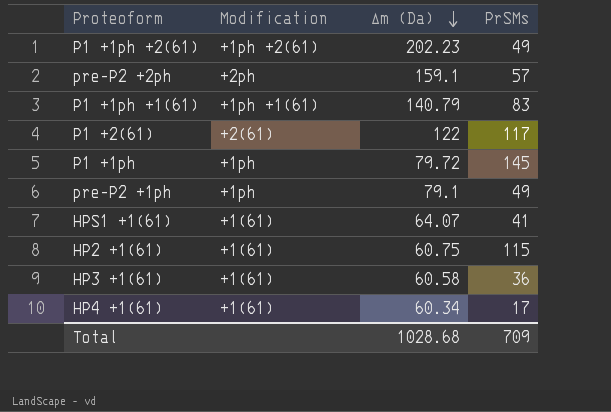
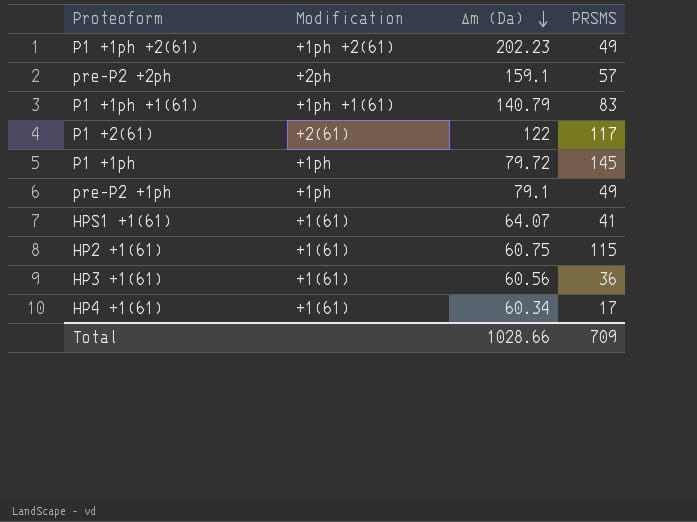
column name: PrSMs -> PRSMS
HP3 +1(61) | Δm (Da): 60.58 -> 60.56
Total | Δm (Da): 1028.68 -> 1028.66

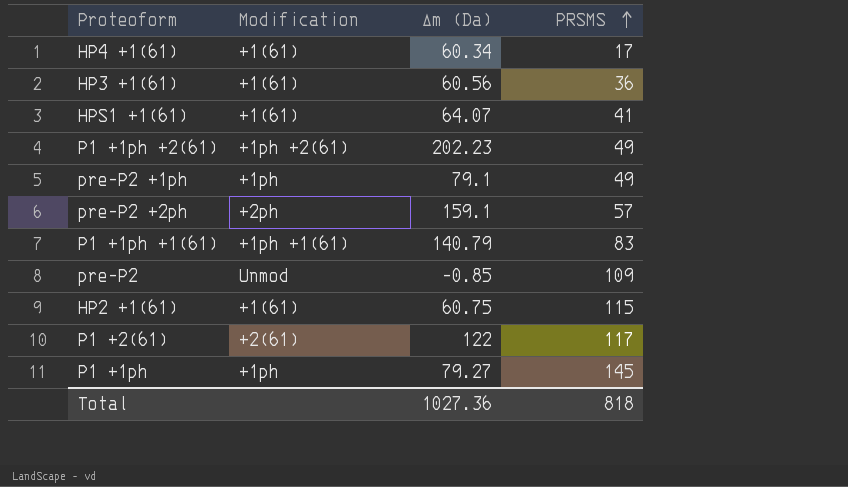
row order: Δm (Da) descending -> PRSMS ascending
row pre-P2: none -> Unmod | -0.85 | 109
P1 +1ph | Δm (Da): 79.72 -> 79.27
Total | Δm (Da): 1028.66 -> 1027.36
Total | PRSMS: 709 -> 818

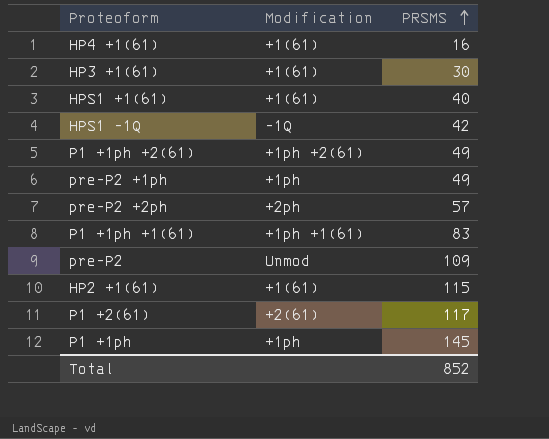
column Δm (Da) | position: 3 -> none
HP4 +1(61) | PRSMS: 17 -> 16
HP3 +1(61) | PRSMS: 36 -> 30
HPS1 +1(61) | PRSMS: 41 -> 40
row HPS1 -1Q: none -> -1Q | 42
Total | PRSMS: 818 -> 852

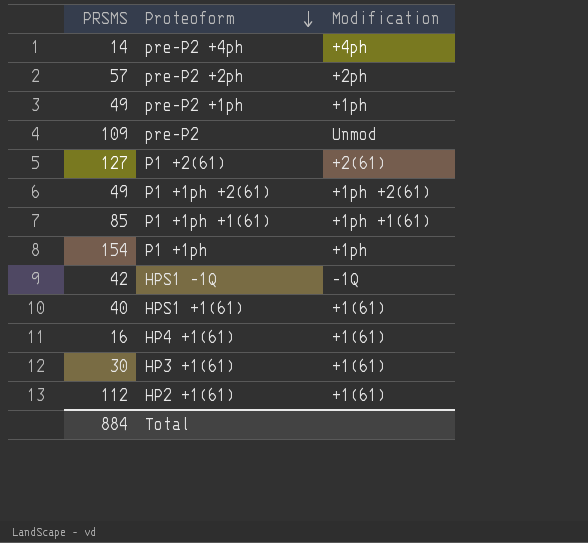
row order: PRSMS ascending -> Proteoform descending
column PRSMS | position: 3 -> 1
row pre-P2 +4ph: none -> 14 | +4ph
P1 +2(61) | PRSMS: 117 -> 127
P1 +1ph +1(61) | PRSMS: 83 -> 85
P1 +1ph | PRSMS: 145 -> 154
HP2 +1(61) | PRSMS: 115 -> 112
Total | PRSMS: 852 -> 884

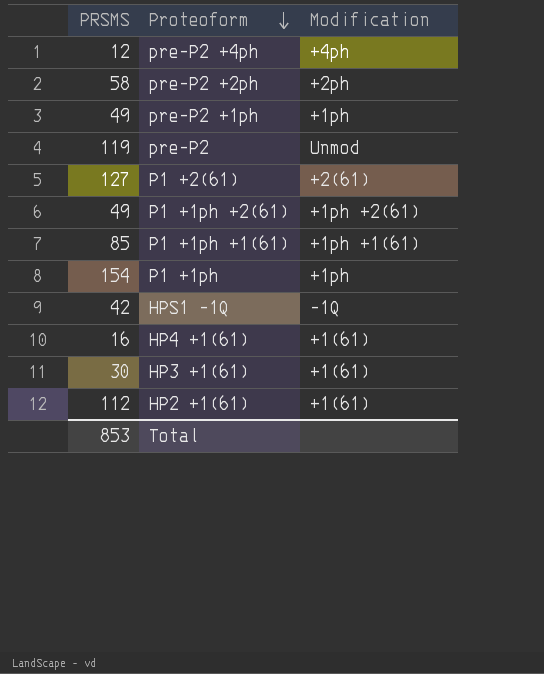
row HPS1 +1(61): 40 | +1(61) -> none
pre-P2 +4ph | PRSMS: 14 -> 12
pre-P2 +2ph | PRSMS: 57 -> 58
pre-P2 | PRSMS: 109 -> 119
Total | PRSMS: 884 -> 853

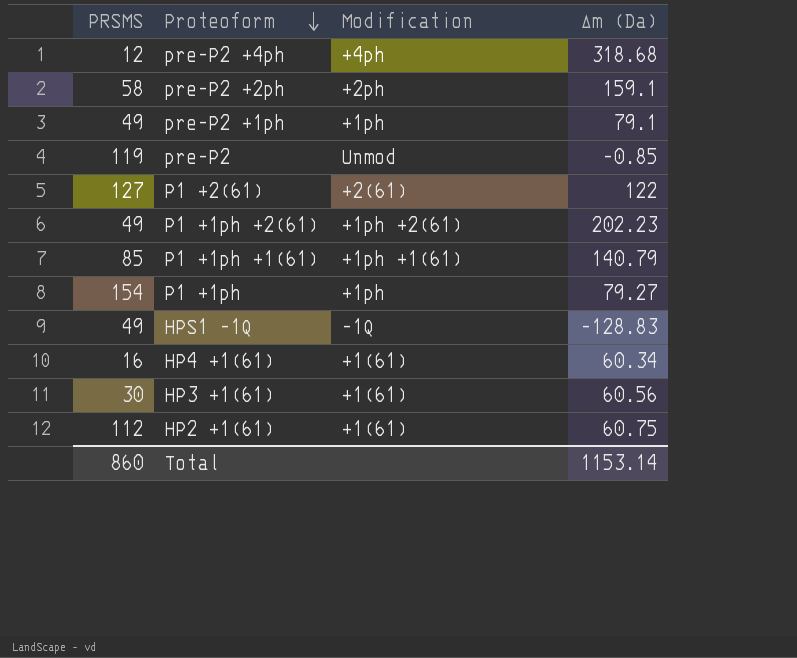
column Δm (Da) | position: none -> 4
HPS1 -1Q | PRSMS: 42 -> 49
Total | PRSMS: 853 -> 860

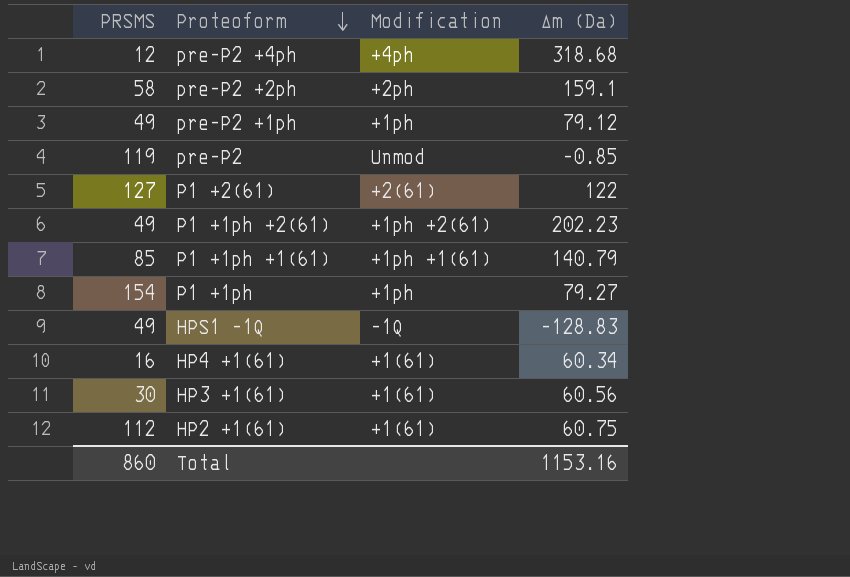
pre-P2 +1ph | Δm (Da): 79.1 -> 79.12
Total | Δm (Da): 1153.14 -> 1153.16

